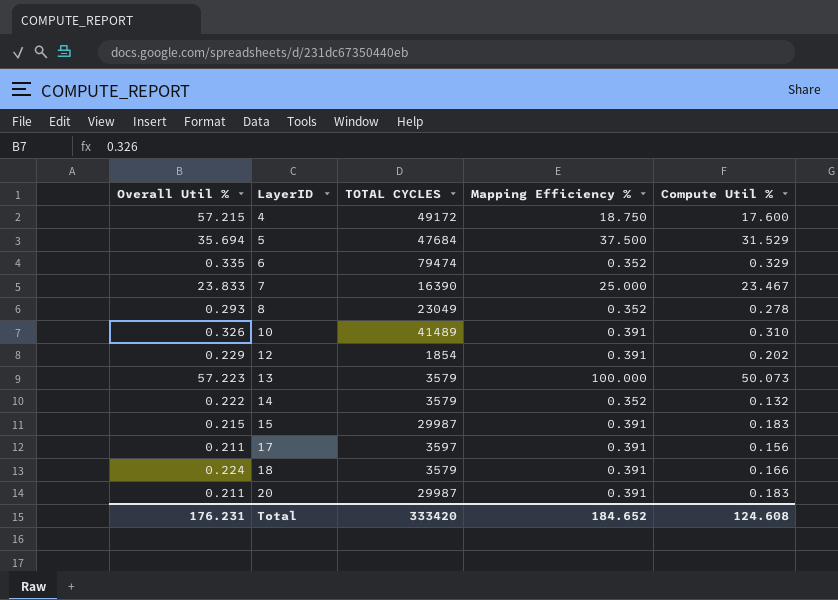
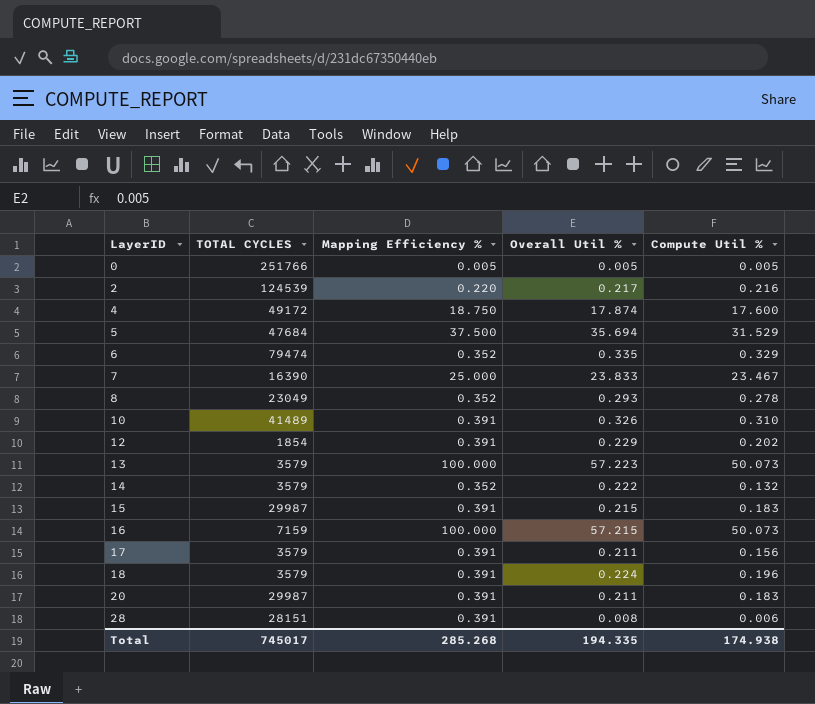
column Overall Util % | position: 1 -> 4
row 0: none -> 251766 | 0.005 | 0.005 | 0.005
row 2: none -> 124539 | 0.220 | 0.217 | 0.216
4 | Overall Util %: 57.215 -> 17.874
row 16: none -> 7159 | 100.000 | 57.215 | 50.073
17 | TOTAL CYCLES: 3597 -> 3579
18 | Compute Util %: 0.166 -> 0.196
row 28: none -> 28151 | 0.391 | 0.008 | 0.006
Total | TOTAL CYCLES: 333420 -> 745017
Total | Mapping Efficiency %: 184.652 -> 285.268
Total | Overall Util %: 176.231 -> 194.335
Total | Compute Util %: 124.608 -> 174.938

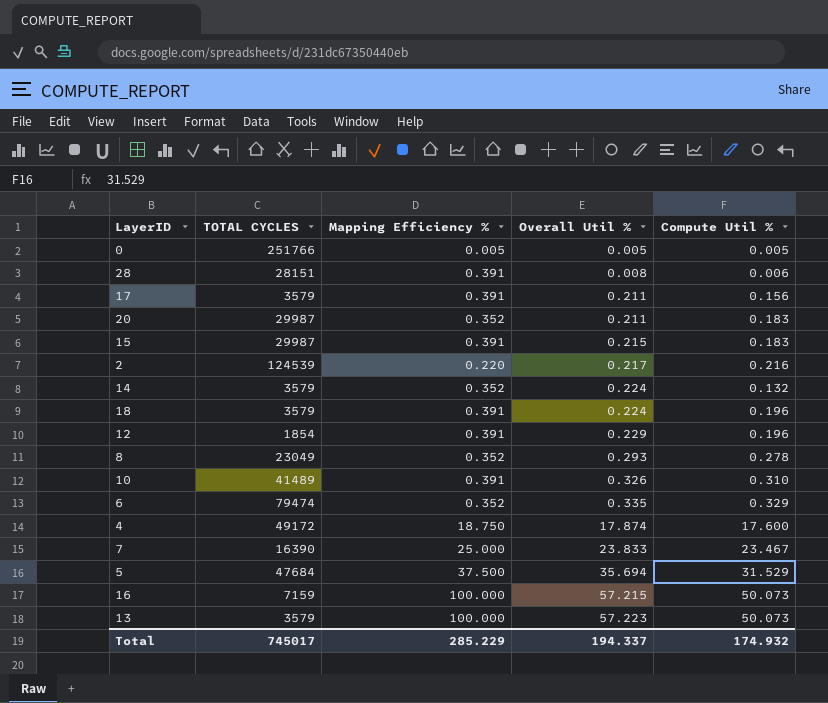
row order: LayerID ascending -> Overall Util % ascending
20 | Mapping Efficiency %: 0.391 -> 0.352
14 | Overall Util %: 0.222 -> 0.224
12 | Compute Util %: 0.202 -> 0.196
Total | Mapping Efficiency %: 285.268 -> 285.229
Total | Overall Util %: 194.335 -> 194.337
Total | Compute Util %: 174.938 -> 174.932

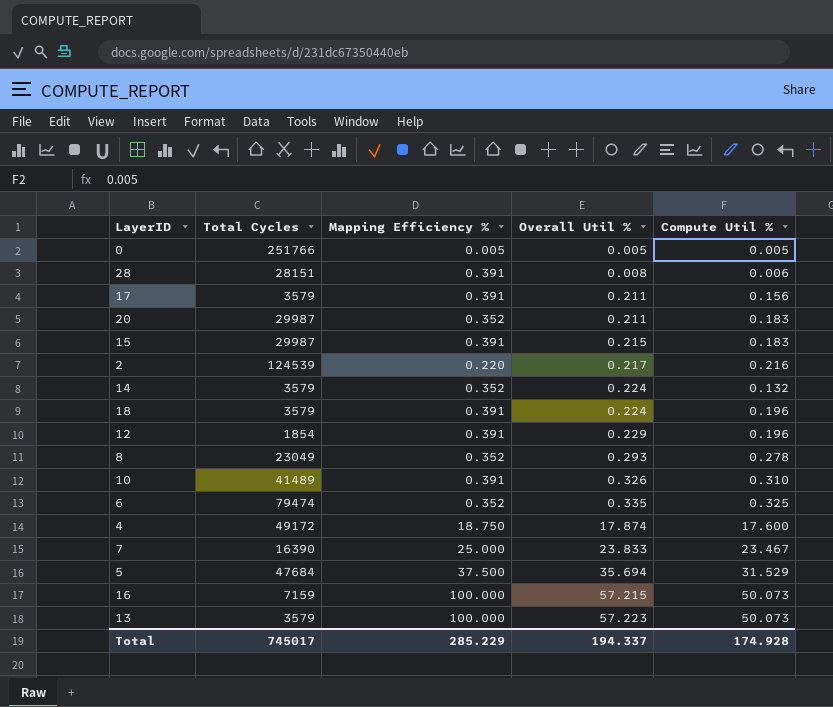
column name: TOTAL CYCLES -> Total Cycles
6 | Compute Util %: 0.329 -> 0.325
Total | Compute Util %: 174.932 -> 174.928

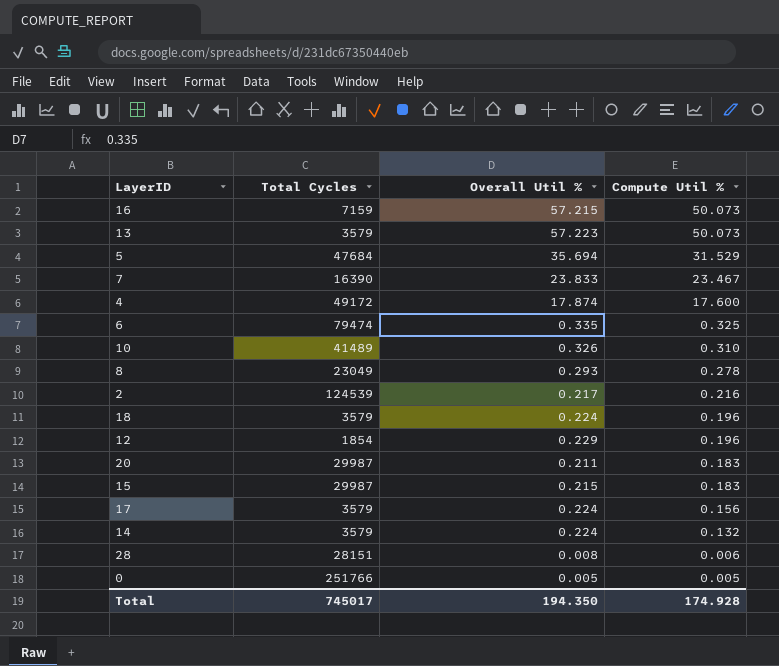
row order: Overall Util % ascending -> Compute Util % descending
column Mapping Efficiency % | position: 3 -> none
17 | Overall Util %: 0.211 -> 0.224
Total | Overall Util %: 194.337 -> 194.350

